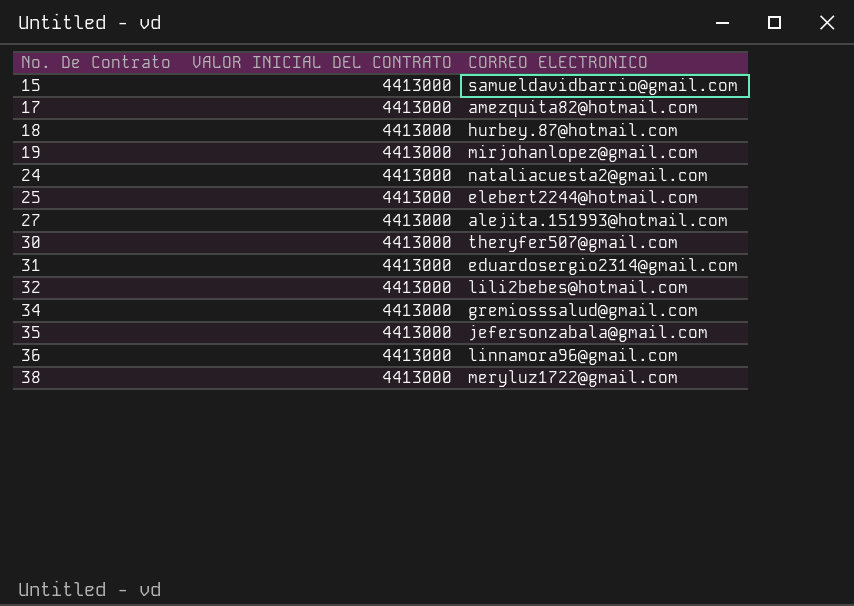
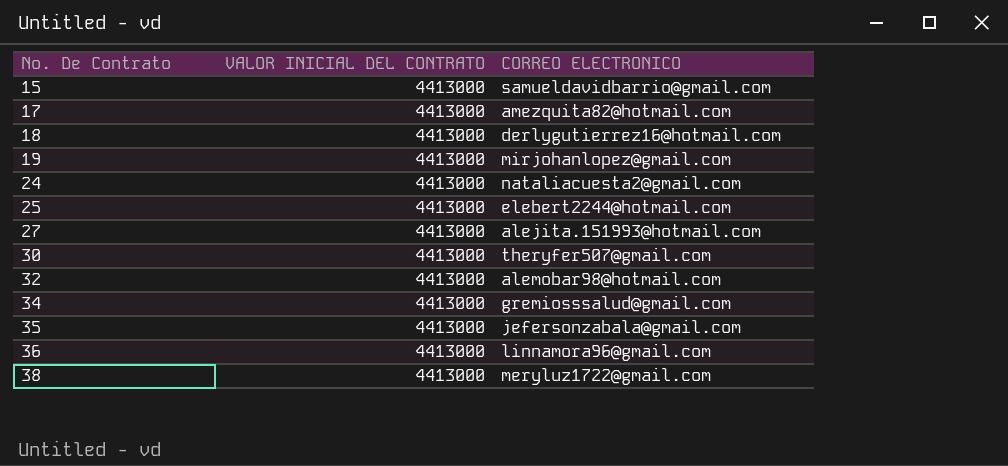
row 31: 4413000 | eduardosergio2314@gmail.com -> none
18 | CORREO ELECTRONICO: hurbey.87@hotmail.com -> derlygutierrez16@hotmail.com
32 | CORREO ELECTRONICO: lili2bebes@hotmail.com -> alemobar98@hotmail.com

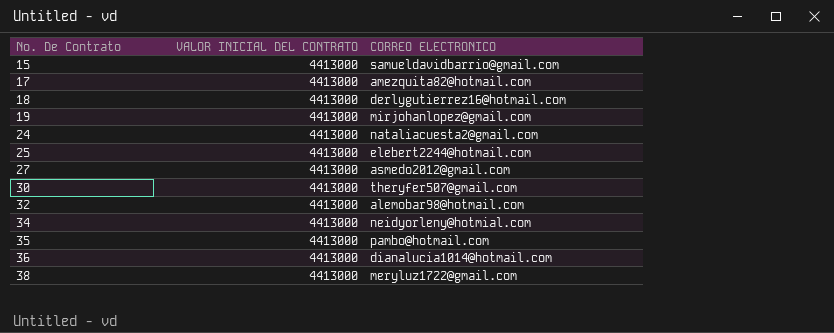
27 | CORREO ELECTRONICO: alejita.151993@hotmail.com -> asmedo2012@gmail.com
34 | CORREO ELECTRONICO: gremiosssalud@gmail.com -> neidyorleny@hotmial.com
35 | CORREO ELECTRONICO: jefersonzabala@gmail.com -> pambo@hotmail.com
36 | CORREO ELECTRONICO: linnamora96@gmail.com -> dianalucia1014@hotmail.com

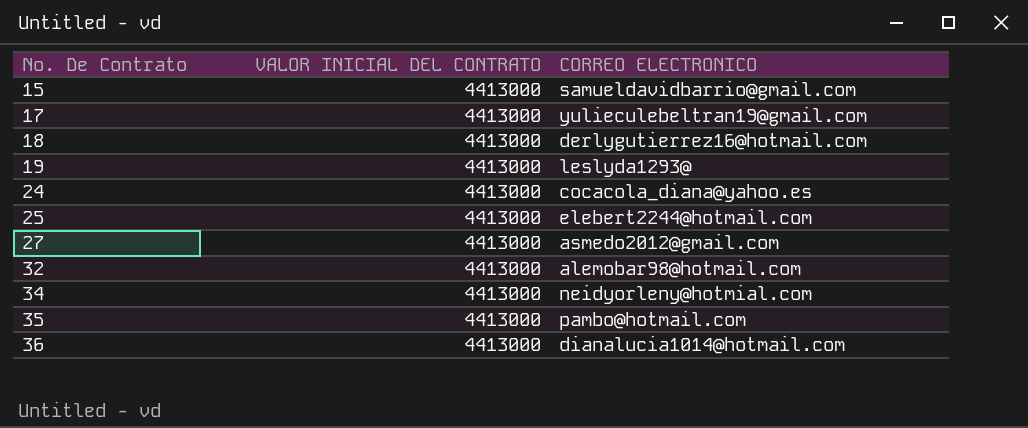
row 30: 4413000 | theryfer507@gmail.com -> none
row 38: 4413000 | meryluz1722@gmail.com -> none
17 | CORREO ELECTRONICO: amezquita82@hotmail.com -> yulieculebeltran19@gmail.com
19 | CORREO ELECTRONICO: mirjohanlopez@gmail.com -> leslyda1293@
24 | CORREO ELECTRONICO: nataliacuesta2@gmail.com -> cocacola_diana@yahoo.es

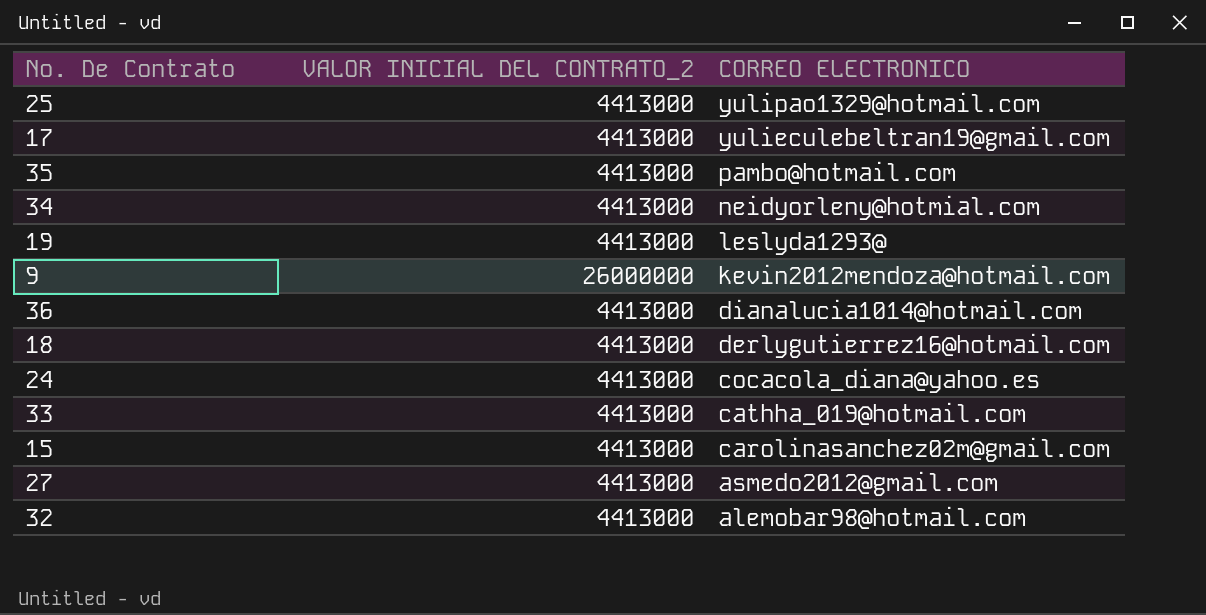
row order: No. De Contrato ascending -> CORREO ELECTRONICO descending
column name: VALOR INICIAL DEL CONTRATO -> VALOR INICIAL DEL CONTRATO_2
25 | CORREO ELECTRONICO: elebert2244@hotmail.com -> yulipao1329@hotmail.com
row 9: none -> 26000000 | kevin2012mendoza@hotmail.com
row 33: none -> 4413000 | cathha_019@hotmail.com
15 | CORREO ELECTRONICO: samueldavidbarrio@gmail.com -> carolinasanchez02m@gmail.com

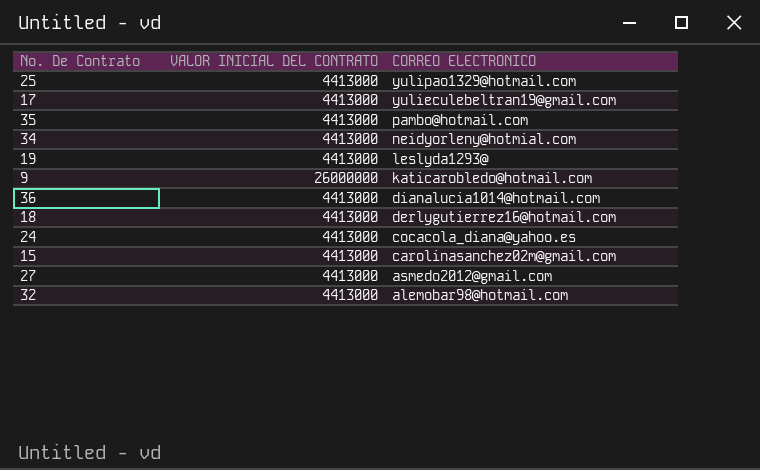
column name: VALOR INICIAL DEL CONTRATO_2 -> VALOR INICIAL DEL CONTRATO
row 33: 4413000 | cathha_019@hotmail.com -> none
9 | CORREO ELECTRONICO: kevin2012mendoza@hotmail.com -> katicarobledo@hotmail.com

